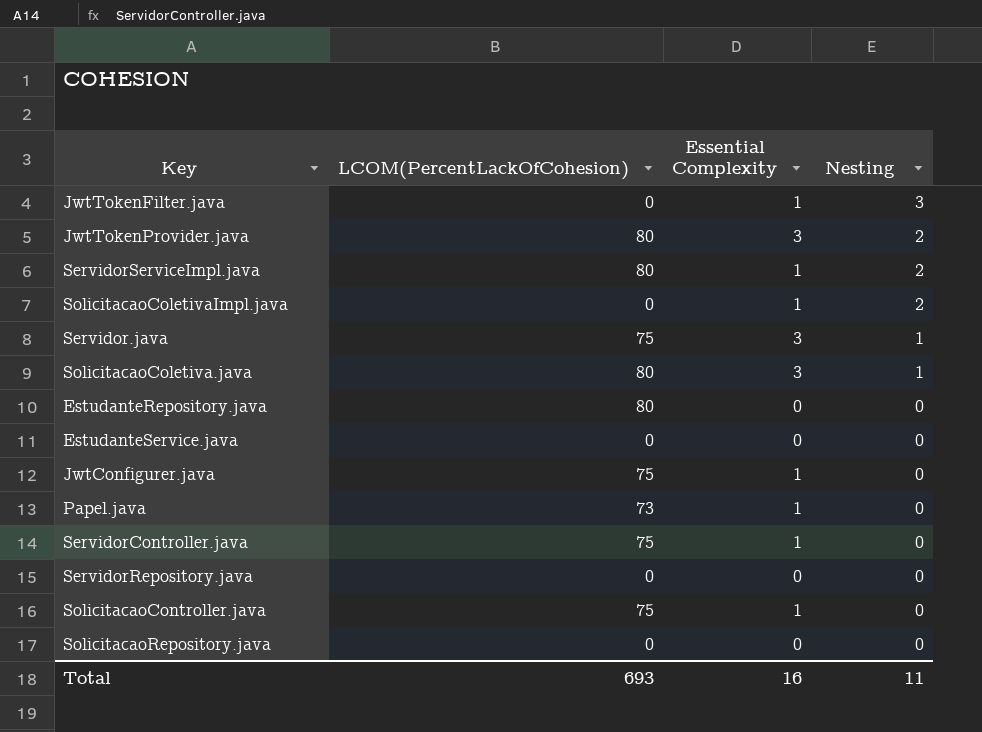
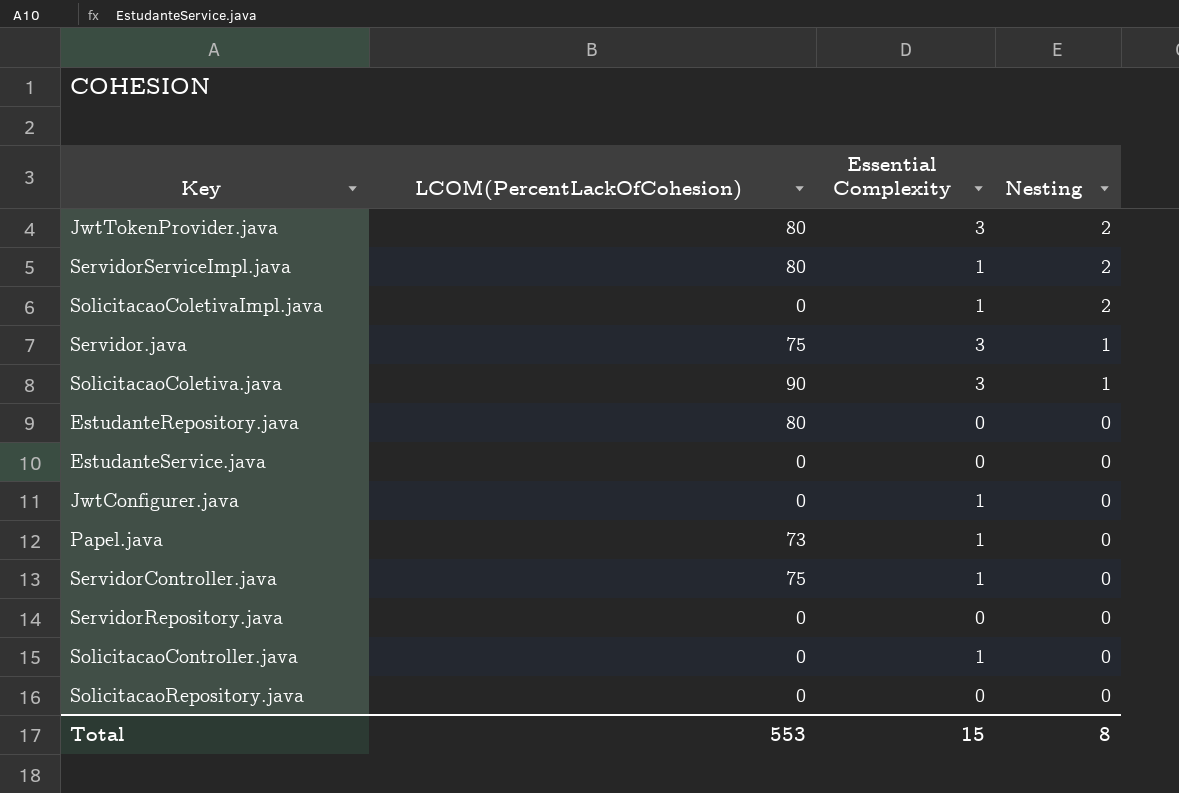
row JwtTokenFilter.java: 0 | 1 | 3 -> none
SolicitacaoColetiva.java | LCOM(PercentLackOfCohesion): 80 -> 90
JwtConfigurer.java | LCOM(PercentLackOfCohesion): 75 -> 0
SolicitacaoController.java | LCOM(PercentLackOfCohesion): 75 -> 0
Total | LCOM(PercentLackOfCohesion): 693 -> 553
Total | Essential Complexity: 16 -> 15
Total | Nesting: 11 -> 8

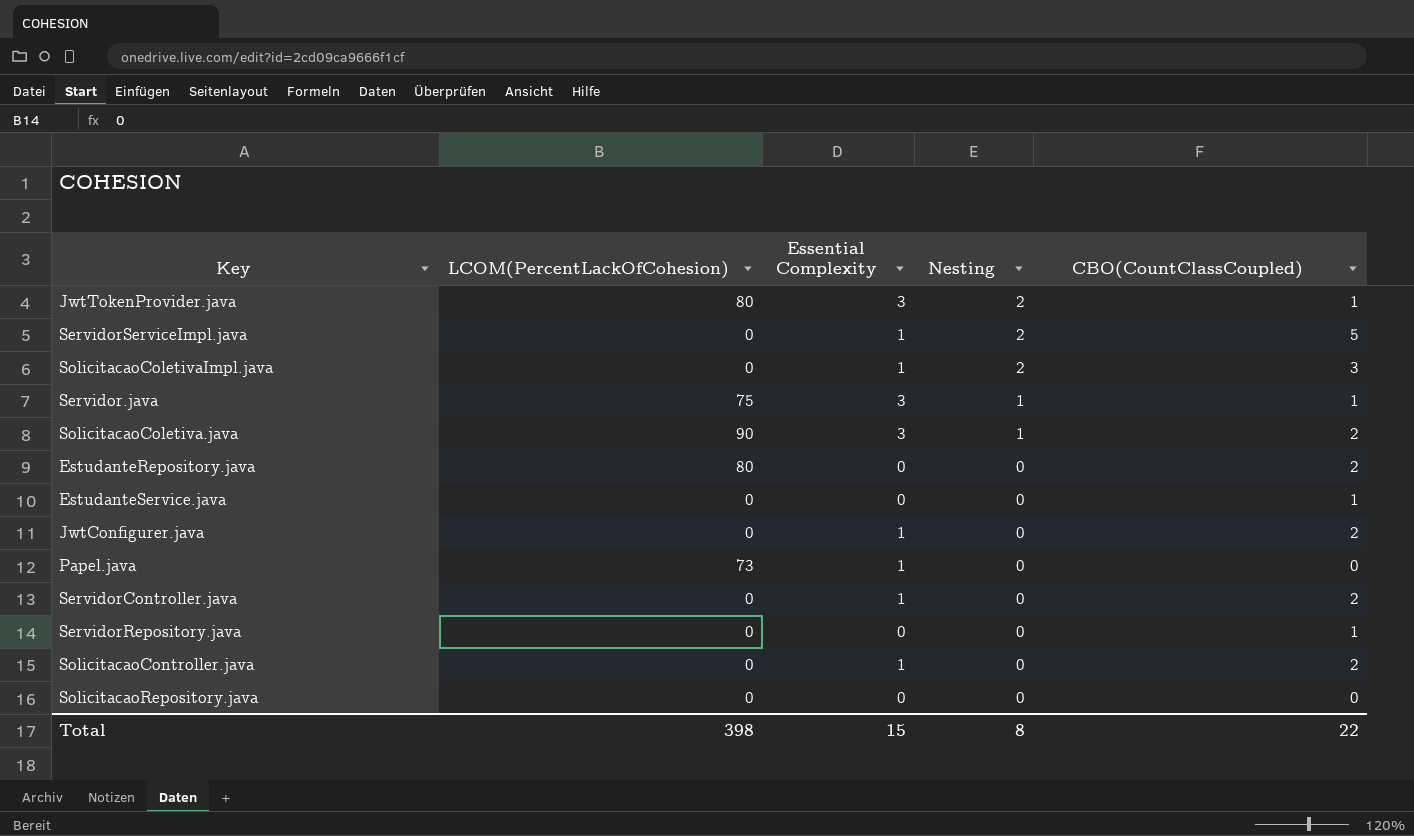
column CBO(CountClassCoupled) | position: none -> 5
ServidorServiceImpl.java | LCOM(PercentLackOfCohesion): 80 -> 0
ServidorController.java | LCOM(PercentLackOfCohesion): 75 -> 0
Total | LCOM(PercentLackOfCohesion): 553 -> 398

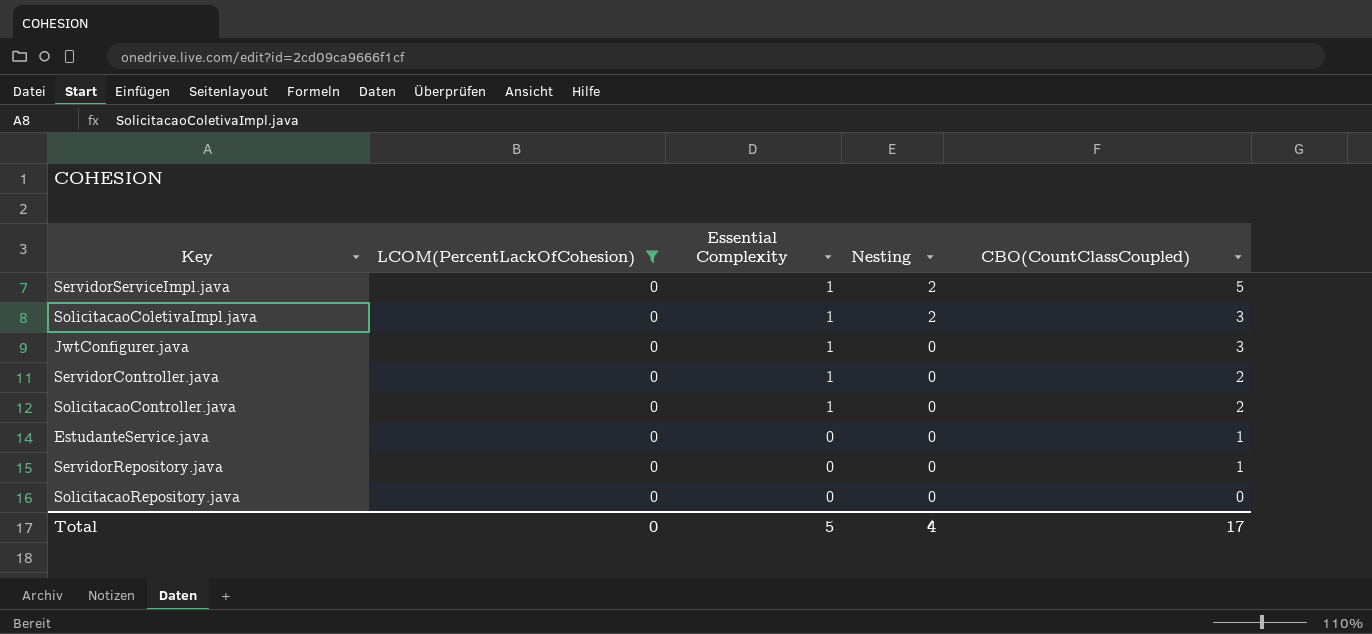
filter: none -> LCOM(PercentLackOfCohesion) = 0
row order: Nesting descending -> Essential Complexity descending
JwtConfigurer.java | CBO(CountClassCoupled): 2 -> 3
Total | LCOM(PercentLackOfCohesion): 398 -> 0
Total | Essential Complexity: 15 -> 5
Total | Nesting: 8 -> 4
Total | CBO(CountClassCoupled): 22 -> 17

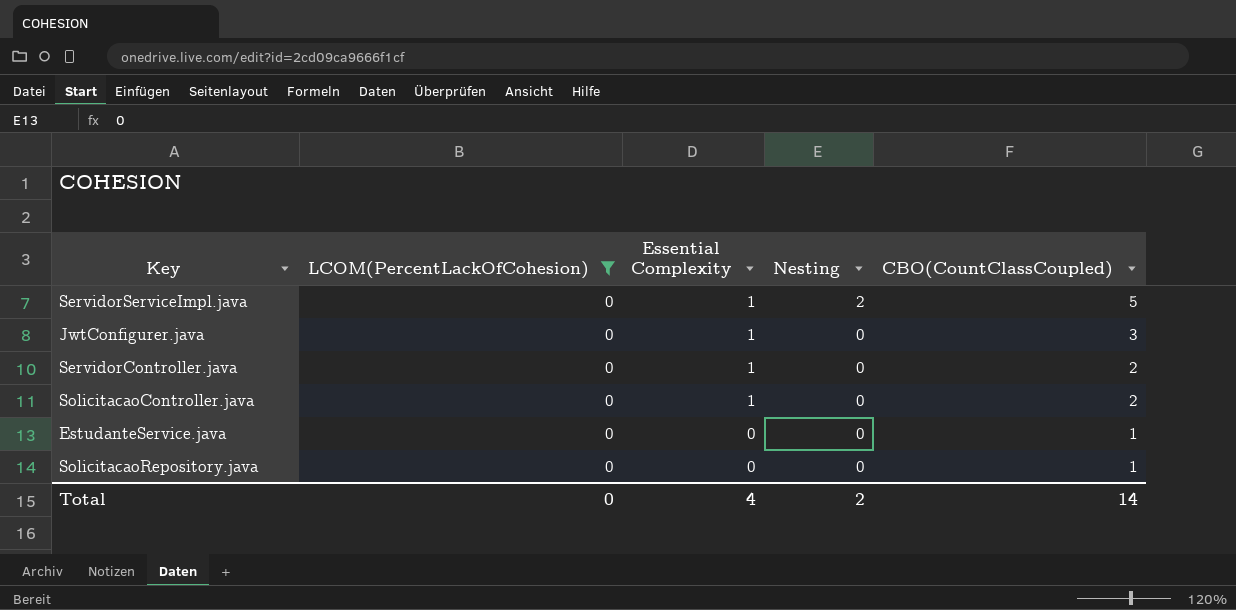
row SolicitacaoColetivaImpl.java: 0 | 1 | 2 | 3 -> none
row ServidorRepository.java: 0 | 0 | 0 | 1 -> none
SolicitacaoRepository.java | CBO(CountClassCoupled): 0 -> 1
Total | Essential Complexity: 5 -> 4
Total | Nesting: 4 -> 2
Total | CBO(CountClassCoupled): 17 -> 14

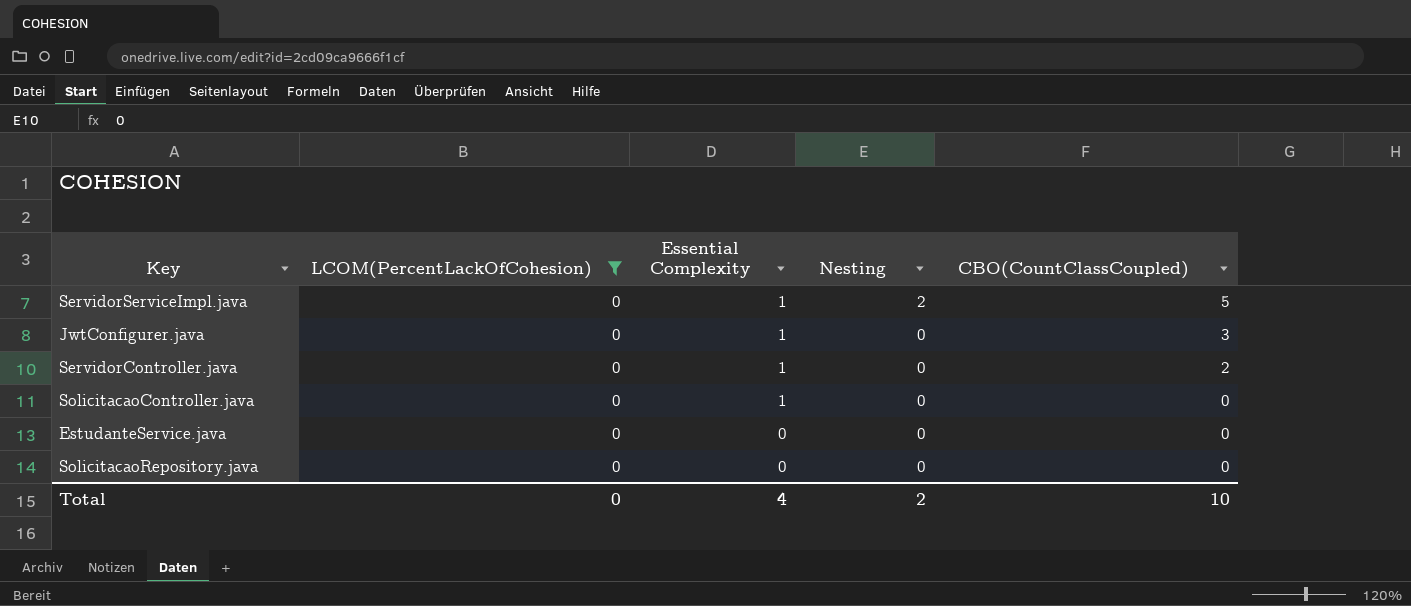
SolicitacaoController.java | CBO(CountClassCoupled): 2 -> 0
EstudanteService.java | CBO(CountClassCoupled): 1 -> 0
SolicitacaoRepository.java | CBO(CountClassCoupled): 1 -> 0
Total | CBO(CountClassCoupled): 14 -> 10

